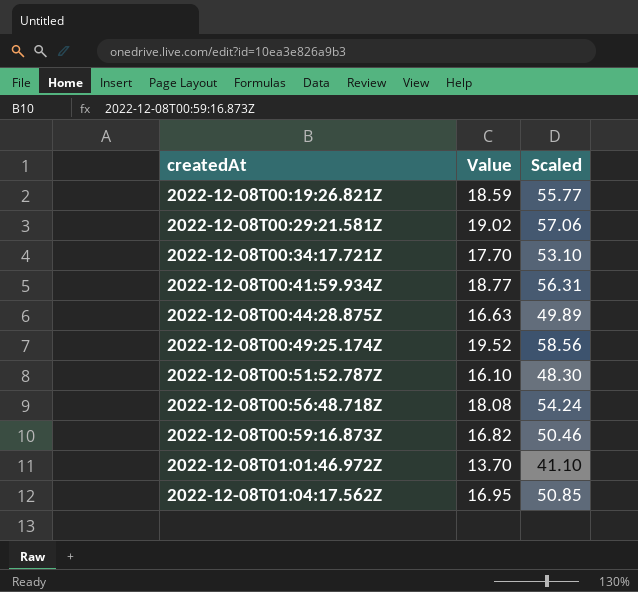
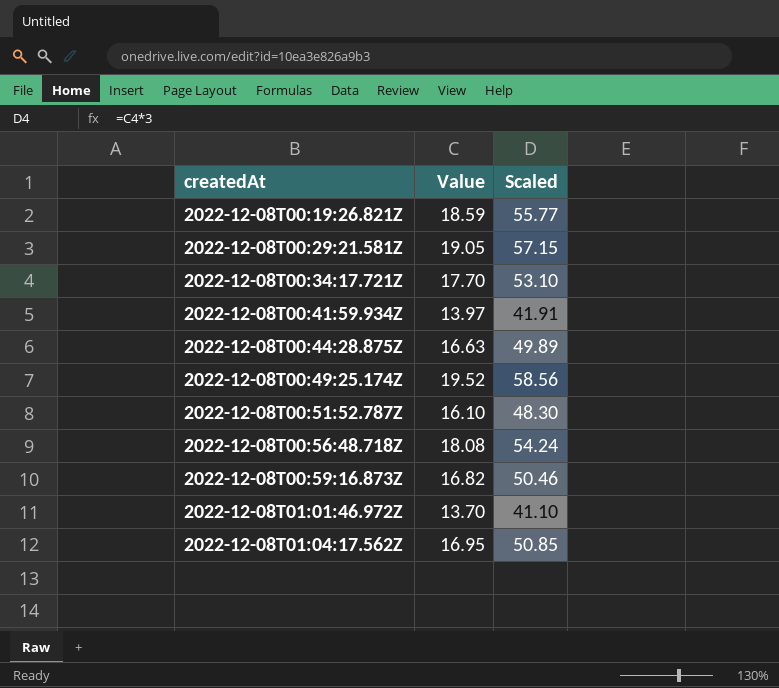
2022-12-08T00:29:21.581Z | Value: 19.02 -> 19.05
2022-12-08T00:29:21.581Z | Scaled: 57.06 -> 57.15
2022-12-08T00:41:59.934Z | Value: 18.77 -> 13.97
2022-12-08T00:41:59.934Z | Scaled: 56.31 -> 41.91

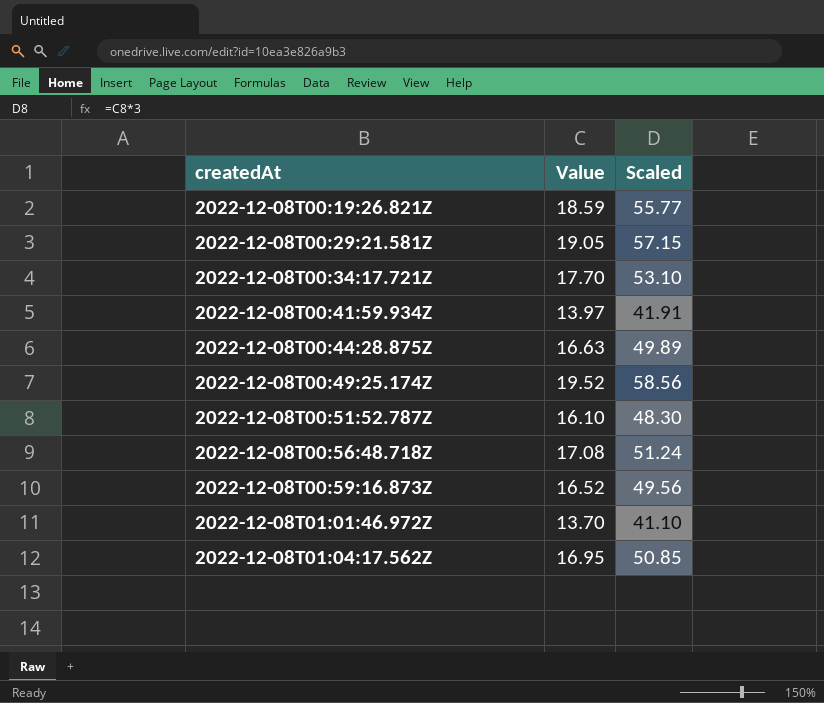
2022-12-08T00:56:48.718Z | Value: 18.08 -> 17.08
2022-12-08T00:56:48.718Z | Scaled: 54.24 -> 51.24
2022-12-08T00:59:16.873Z | Value: 16.82 -> 16.52
2022-12-08T00:59:16.873Z | Scaled: 50.46 -> 49.56

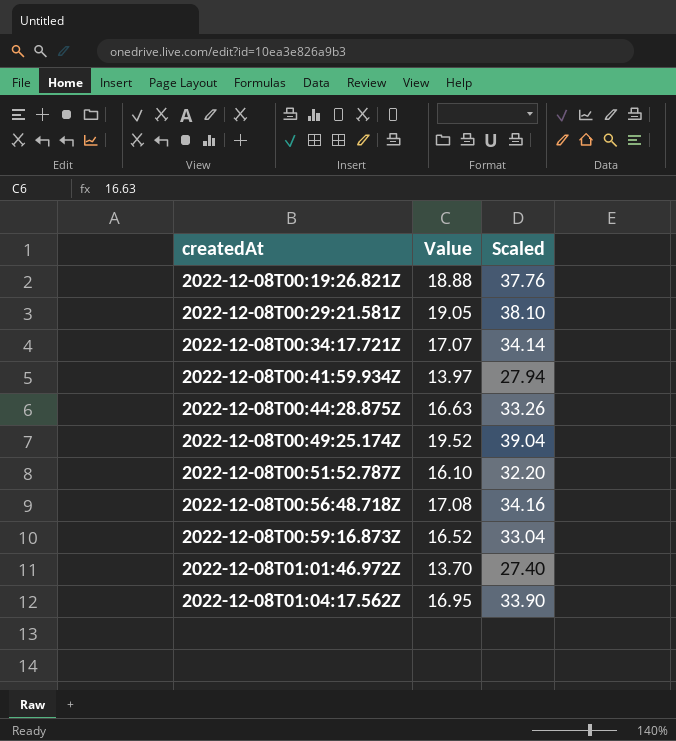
column Scaled | formula: [Value] * 3 -> [Value] * 2
2022-12-08T00:19:26.821Z | Value: 18.59 -> 18.88
2022-12-08T00:34:17.721Z | Value: 17.70 -> 17.07

